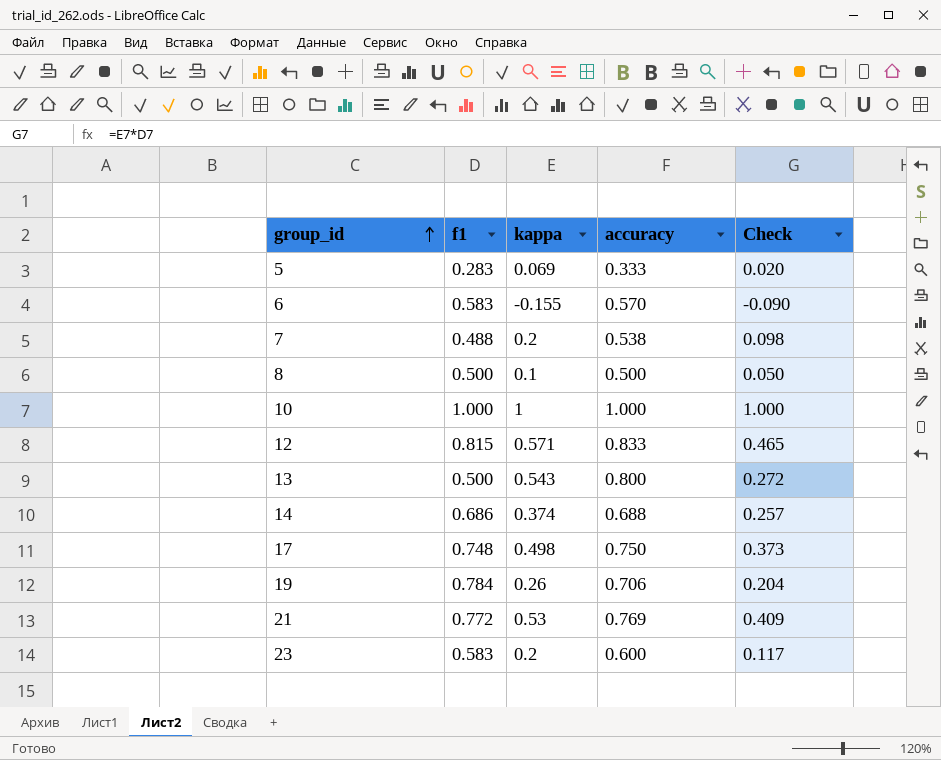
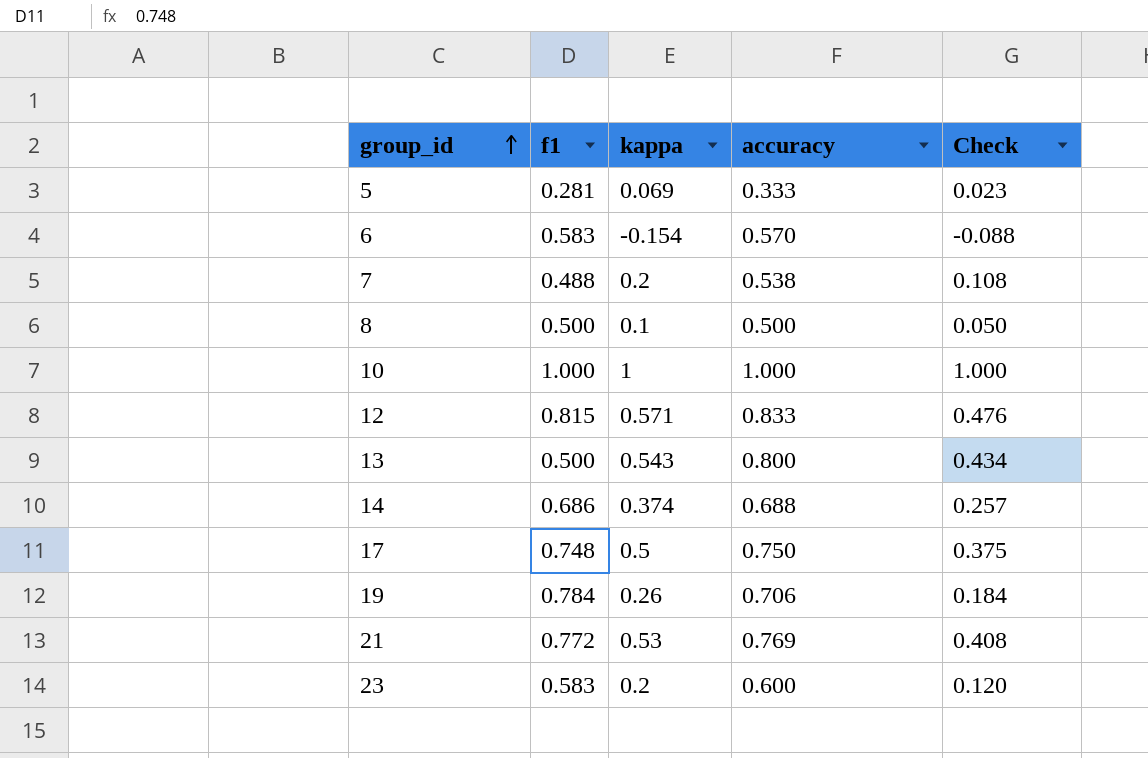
column Check | formula: [f1] * [kappa] -> [kappa] * [accuracy]
5 | f1: 0.283 -> 0.281
6 | kappa: -0.155 -> -0.154
17 | kappa: 0.498 -> 0.5

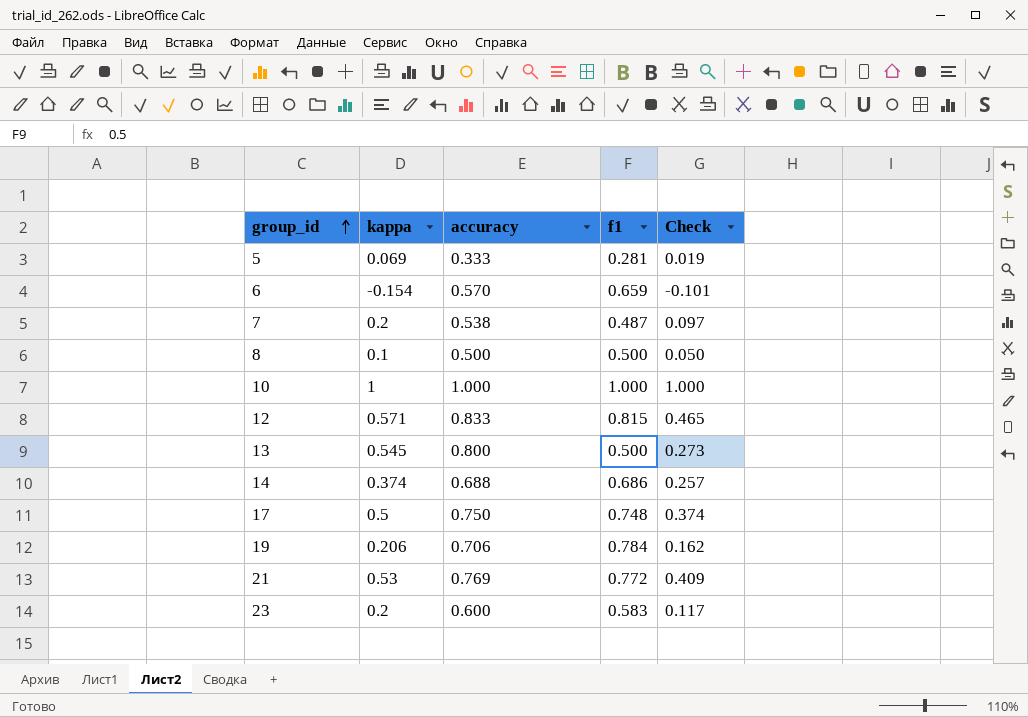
column f1 | position: 2 -> 4
column Check | formula: [kappa] * [accuracy] -> [kappa] * [f1]
6 | f1: 0.583 -> 0.659
7 | f1: 0.488 -> 0.487
13 | kappa: 0.543 -> 0.545
19 | kappa: 0.26 -> 0.206

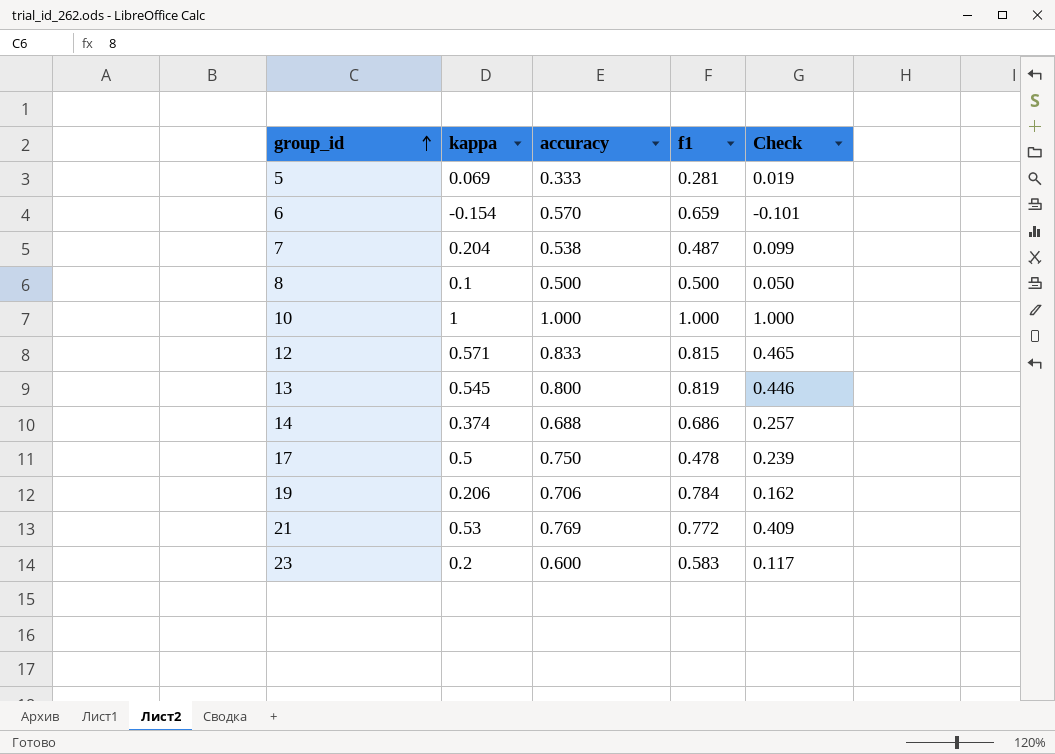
7 | kappa: 0.2 -> 0.204
7 | Check: 0.097 -> 0.099
13 | f1: 0.500 -> 0.819
13 | Check: 0.273 -> 0.446
17 | f1: 0.748 -> 0.478
17 | Check: 0.374 -> 0.239

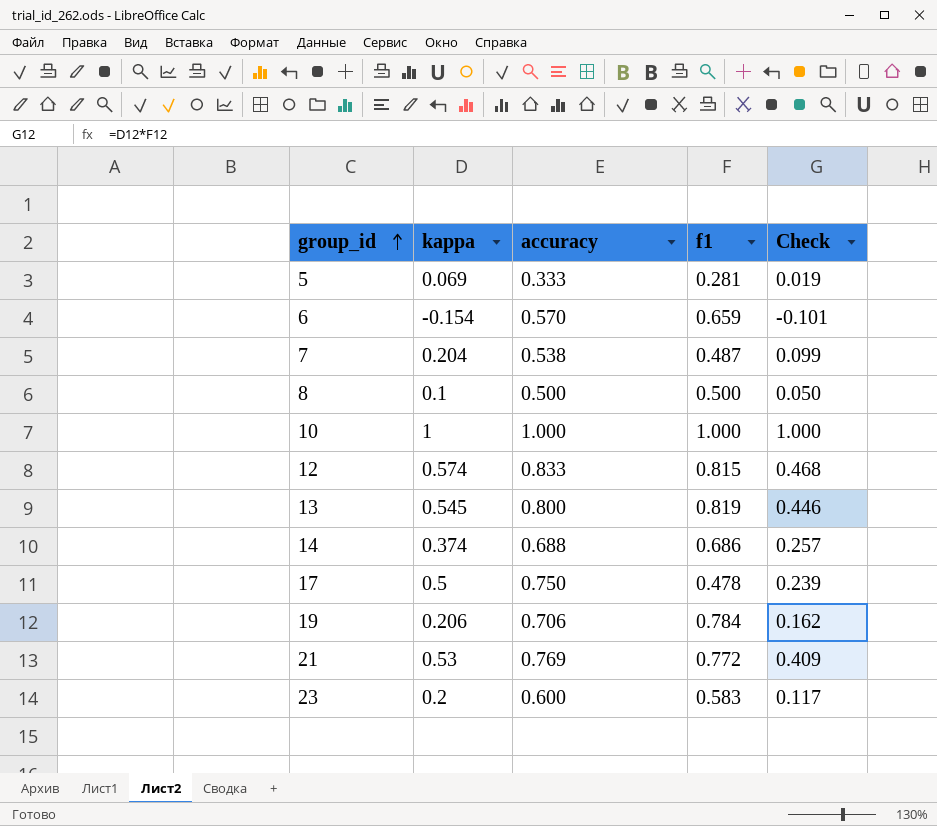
12 | kappa: 0.571 -> 0.574
12 | Check: 0.465 -> 0.468

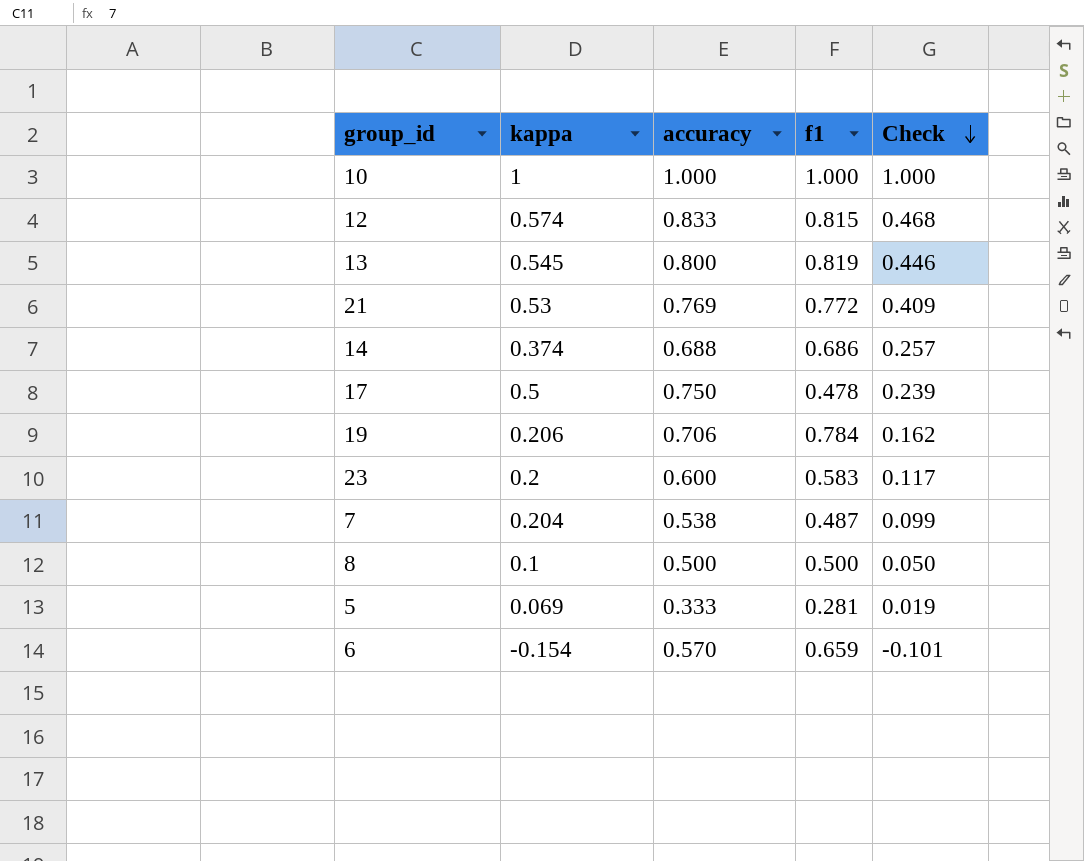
row order: group_id ascending -> Check descending

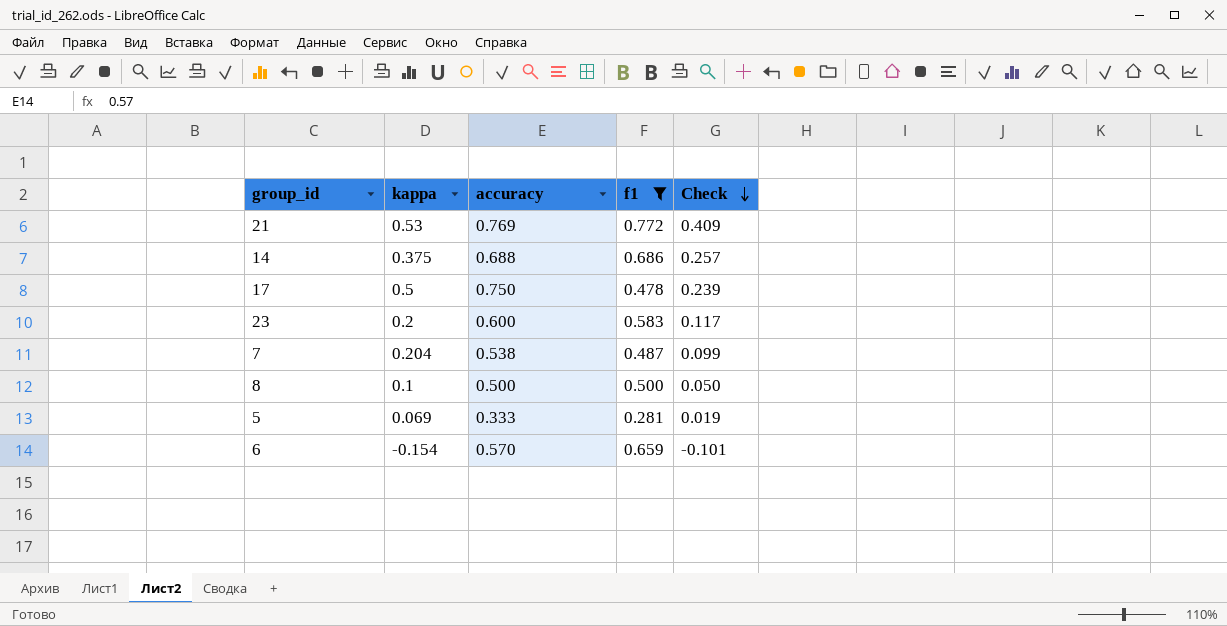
filter: none -> f1 <= 0.772
14 | kappa: 0.374 -> 0.375

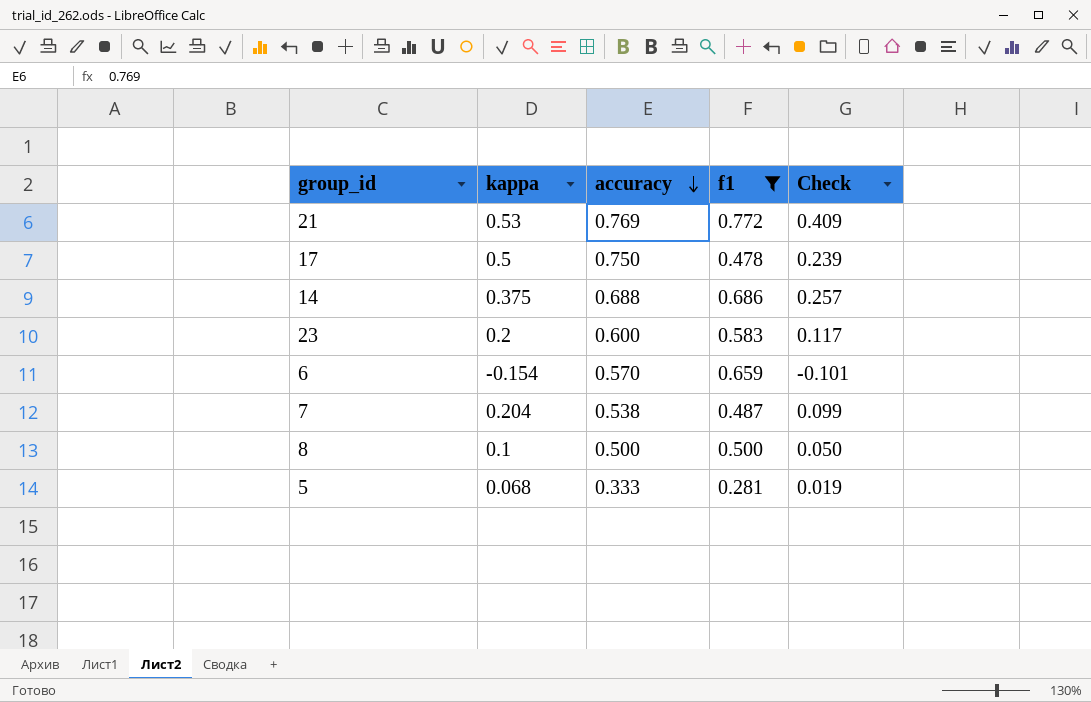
row order: Check descending -> accuracy descending
5 | kappa: 0.069 -> 0.068

